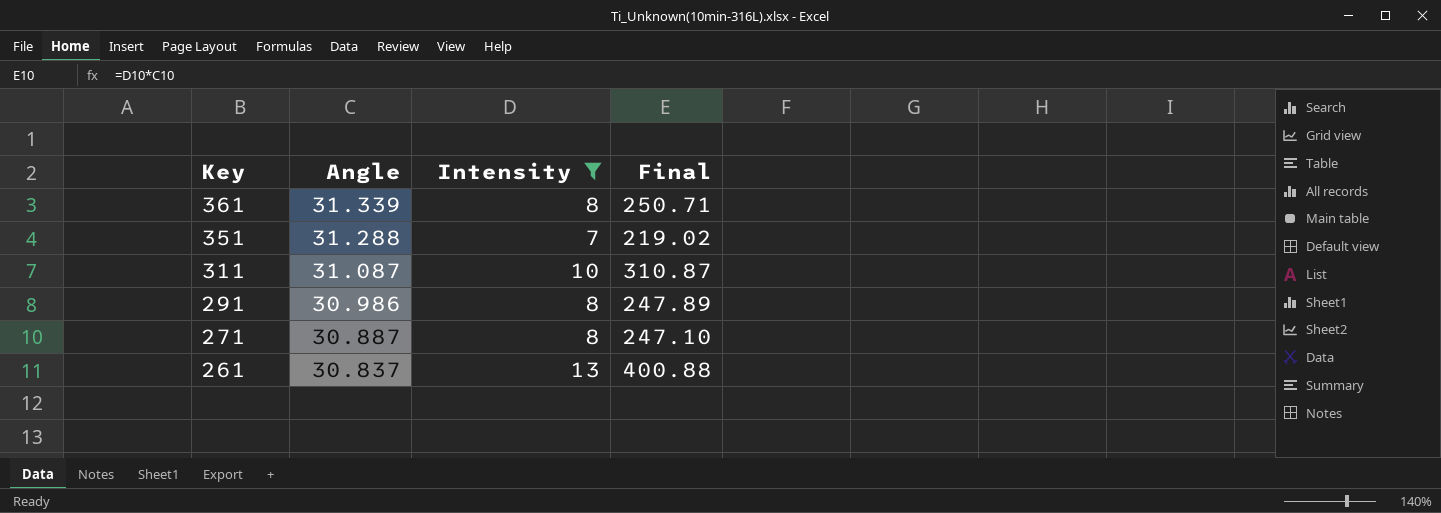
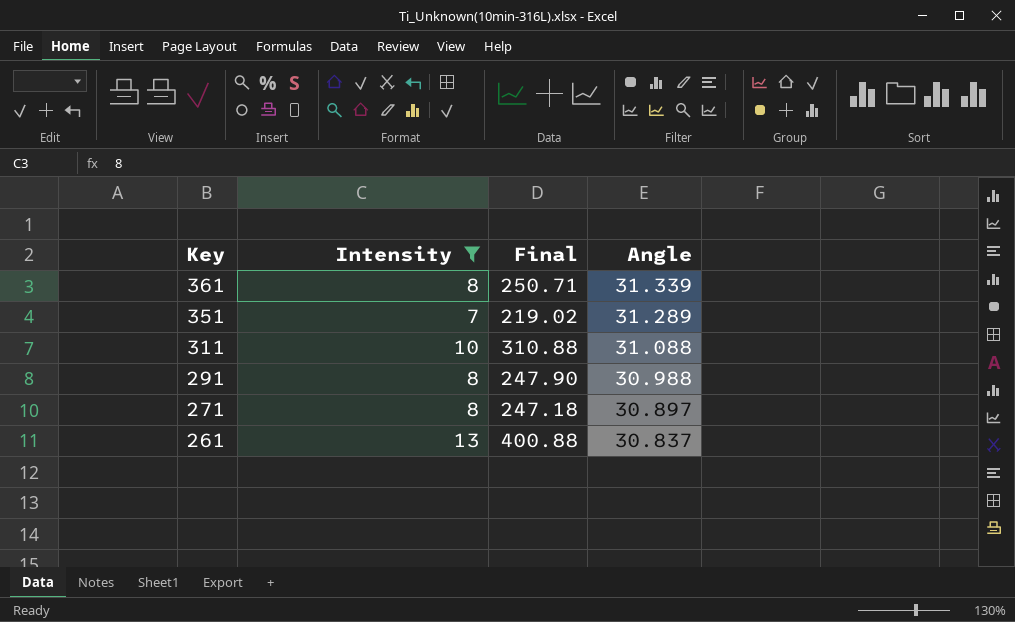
column Angle | position: 2 -> 4
351 | Angle: 31.288 -> 31.289
311 | Final: 310.87 -> 310.88
311 | Angle: 31.087 -> 31.088
291 | Final: 247.89 -> 247.90
291 | Angle: 30.986 -> 30.988
271 | Final: 247.10 -> 247.18
271 | Angle: 30.887 -> 30.897

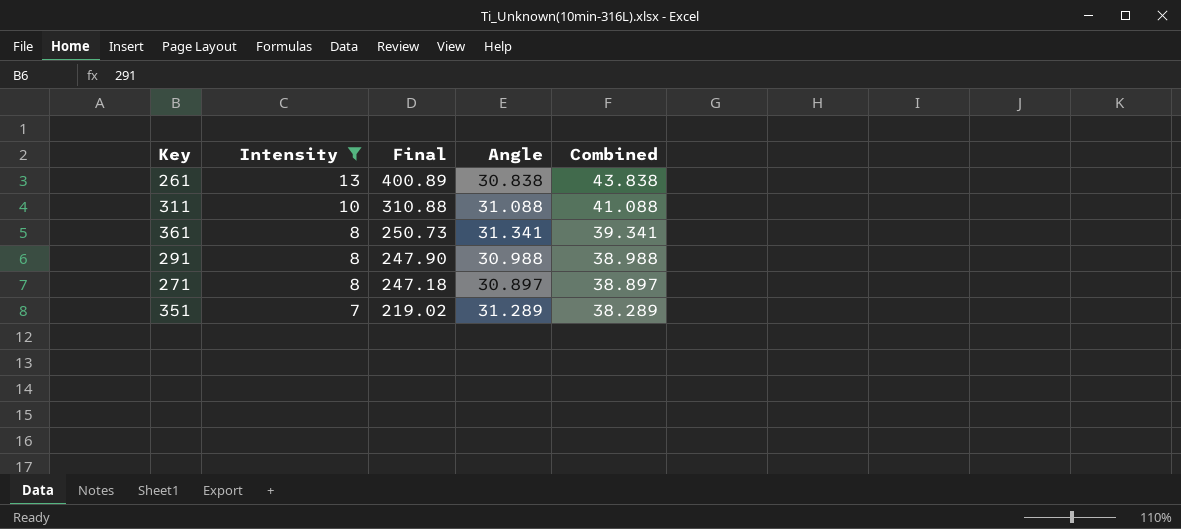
row order: Key descending -> Intensity descending
column Combined | formula: none -> [Intensity] + [Angle]
261 | Final: 400.88 -> 400.89
261 | Angle: 30.837 -> 30.838
361 | Final: 250.71 -> 250.73
361 | Angle: 31.339 -> 31.341

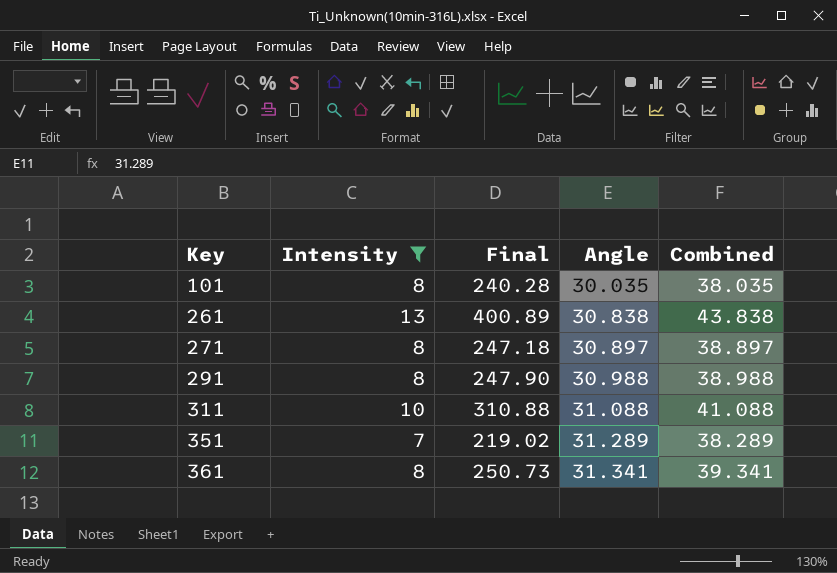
row order: Intensity descending -> Key ascending
row 101: none -> 8 | 240.28 | 30.035 | 38.035

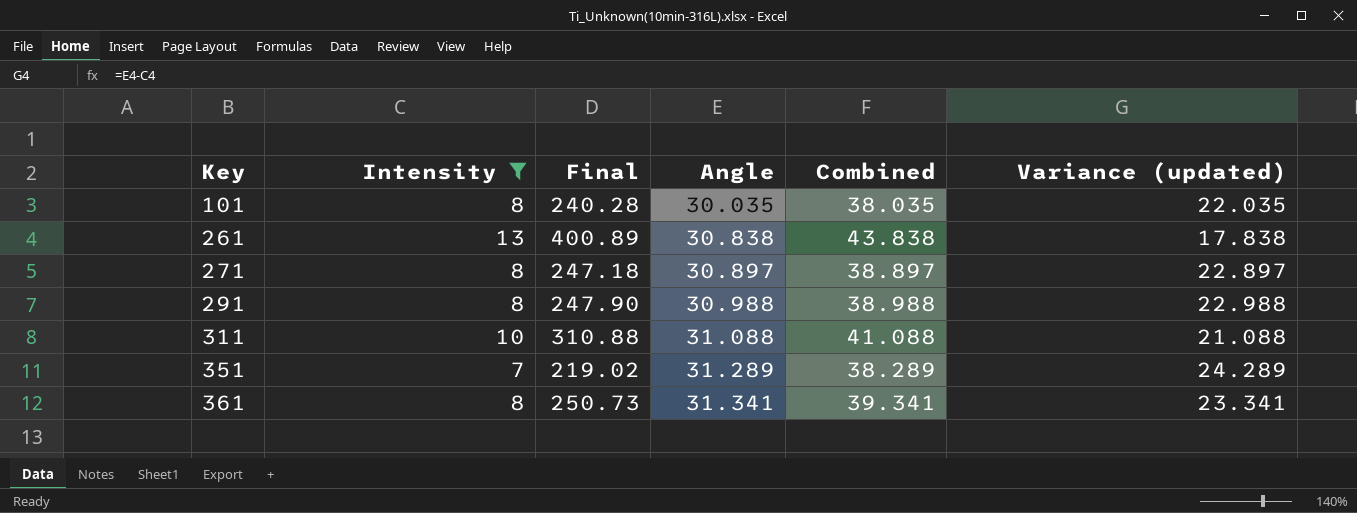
column Variance (updated) | formula: none -> [Angle] - [Intensity]

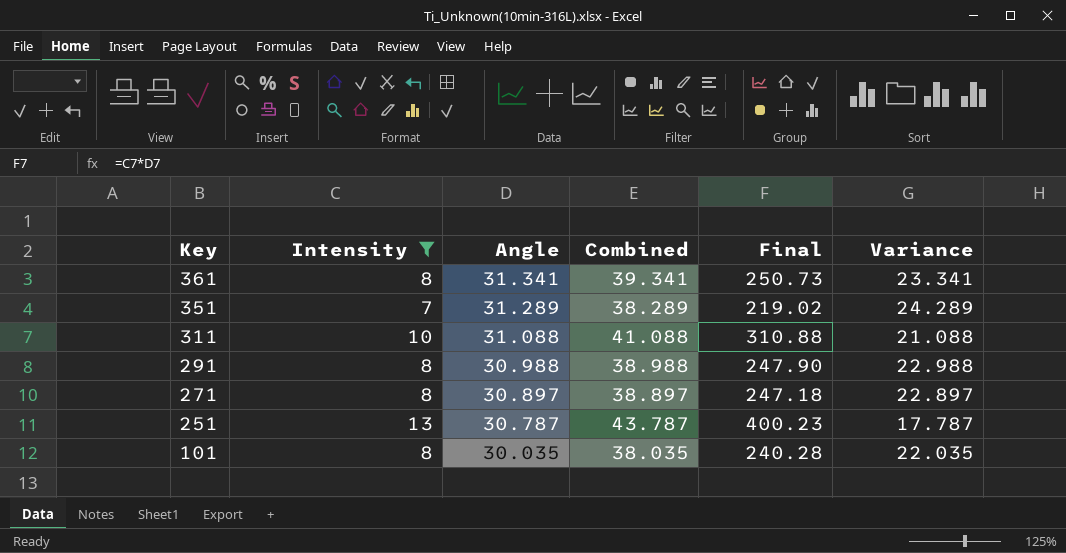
row order: Key ascending -> Key descending
column Final | position: 3 -> 5
column name: Variance (updated) -> Variance
row 261: 13 | 400.89 | 30.838 | 43.838 | 17.838 -> none
row 251: none -> 13 | 30.787 | 43.787 | 400.23 | 17.787

